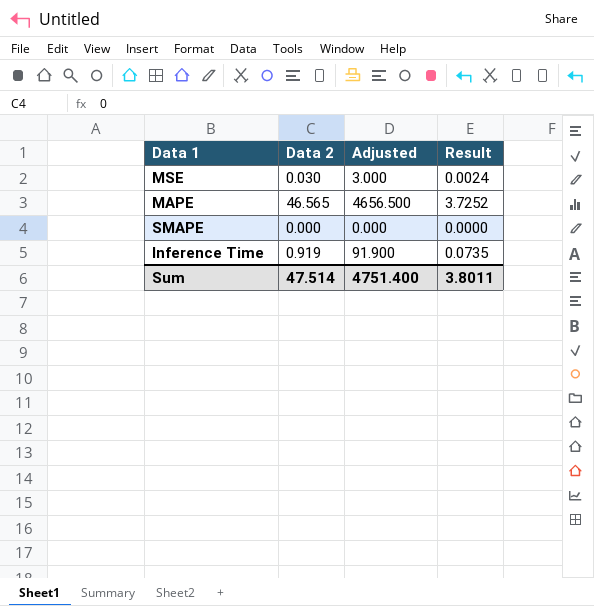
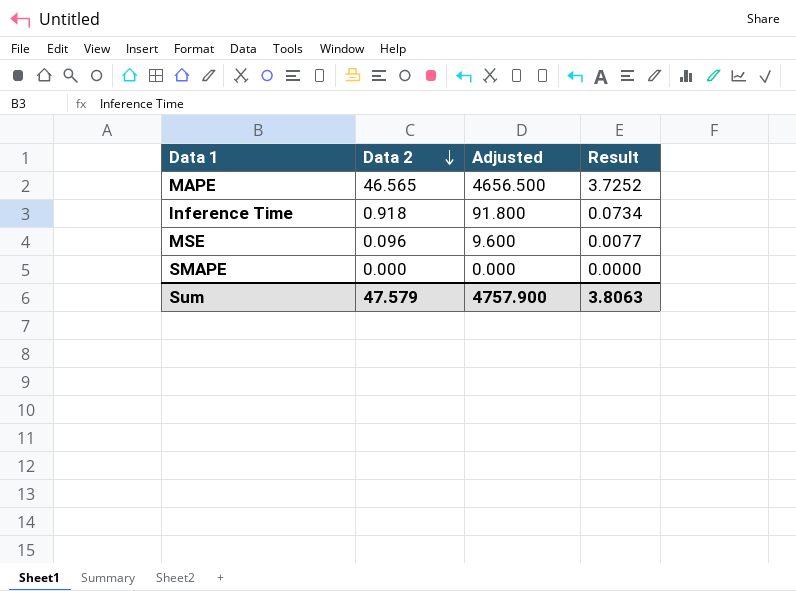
row order: none -> Data 2 descending
Inference Time | Data 2: 0.919 -> 0.918
Inference Time | Adjusted: 91.900 -> 91.800
Inference Time | Result: 0.0735 -> 0.0734
MSE | Data 2: 0.030 -> 0.096
MSE | Adjusted: 3.000 -> 9.600
MSE | Result: 0.0024 -> 0.0077
Sum | Data 2: 47.514 -> 47.579
Sum | Adjusted: 4751.400 -> 4757.900
Sum | Result: 3.8011 -> 3.8063

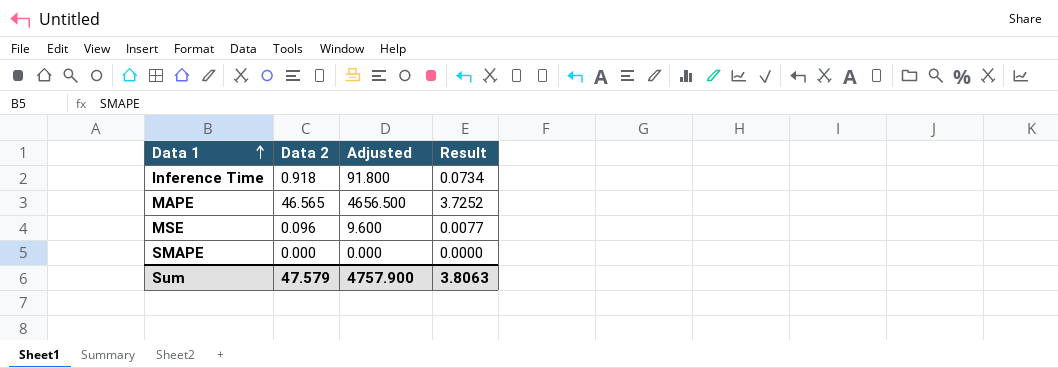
row order: Data 2 descending -> Data 1 ascending

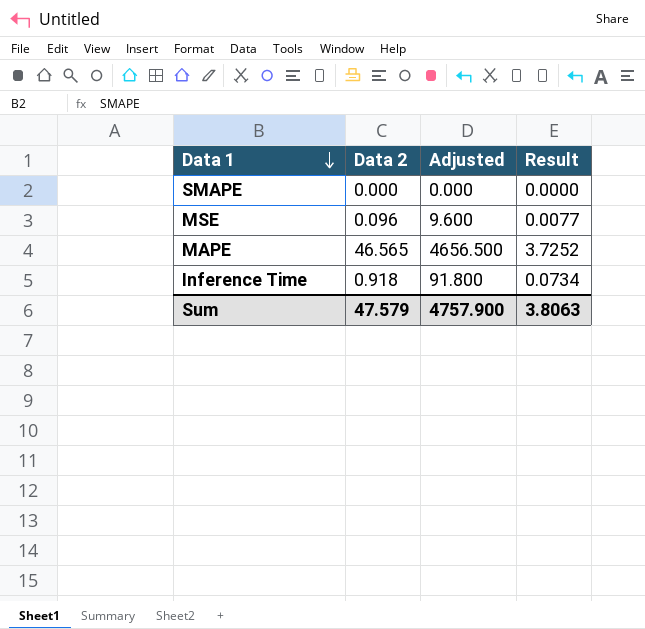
row order: Data 1 ascending -> Data 1 descending

